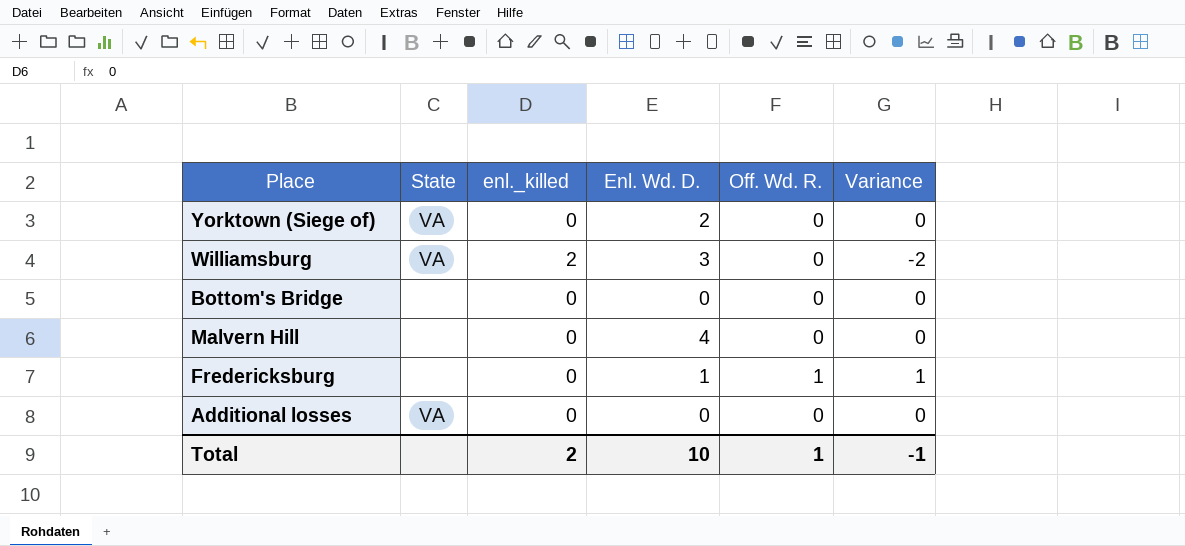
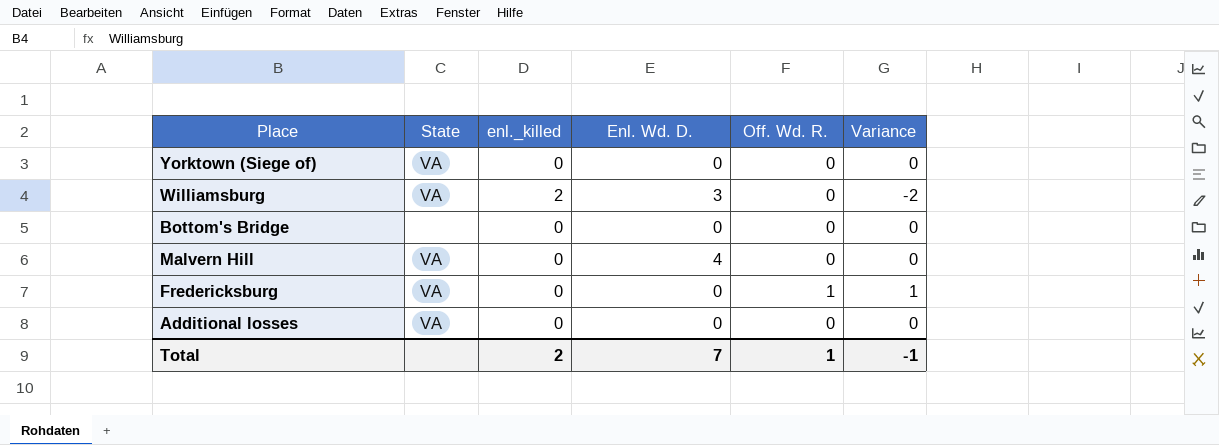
Yorktown (Siege of) | Enl. Wd. D.: 2 -> 0
Malvern Hill | State: none -> VA
Fredericksburg | State: none -> VA
Fredericksburg | Enl. Wd. D.: 1 -> 0
Total | Enl. Wd. D.: 10 -> 7

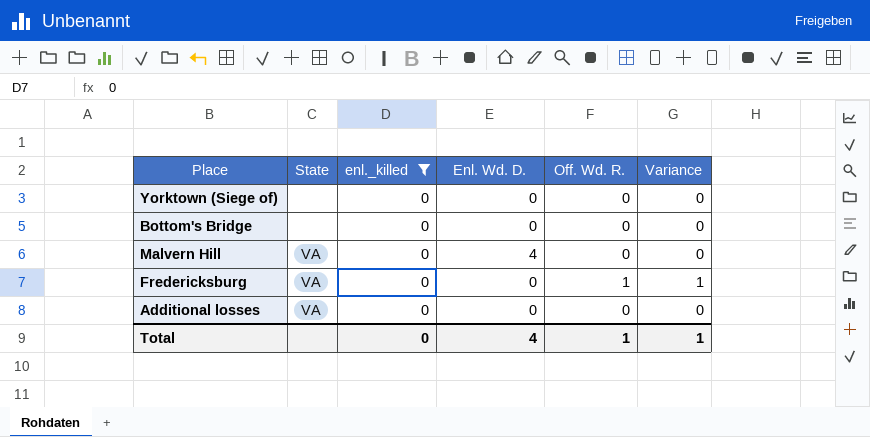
filter: none -> enl._killed = 0
Yorktown (Siege of) | State: VA -> none
Total | enl._killed: 2 -> 0
Total | Enl. Wd. D.: 7 -> 4
Total | Variance: -1 -> 1

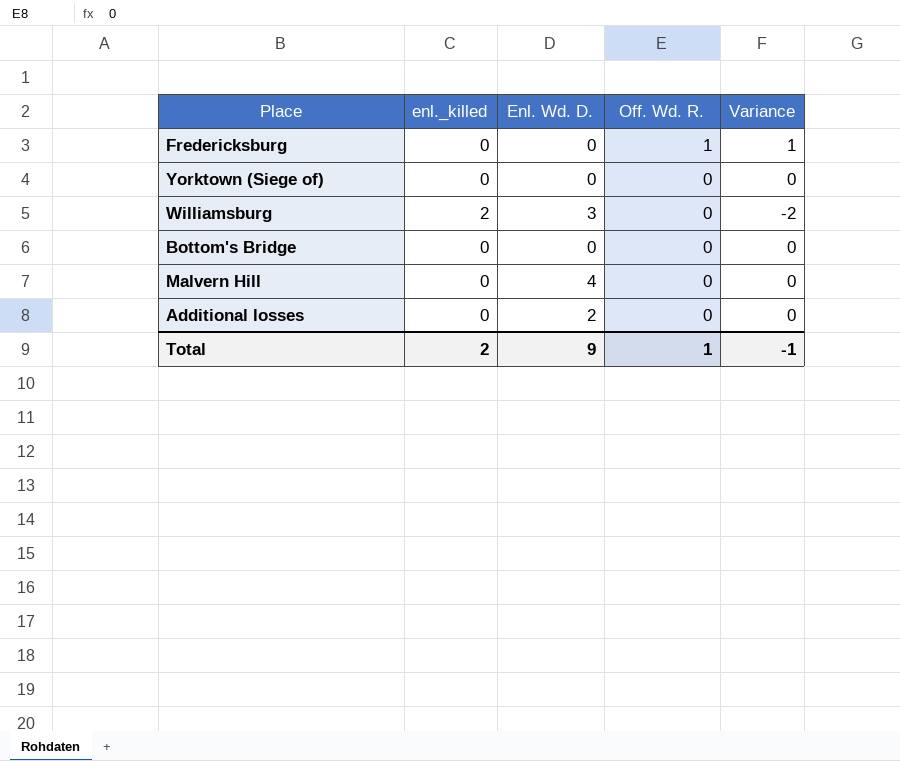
filter: enl._killed = 0 -> none
row order: none -> Off. Wd. R. descending
column State | position: 2 -> none
Additional losses | Enl. Wd. D.: 0 -> 2
Total | enl._killed: 0 -> 2
Total | Enl. Wd. D.: 4 -> 9
Total | Variance: 1 -> -1

